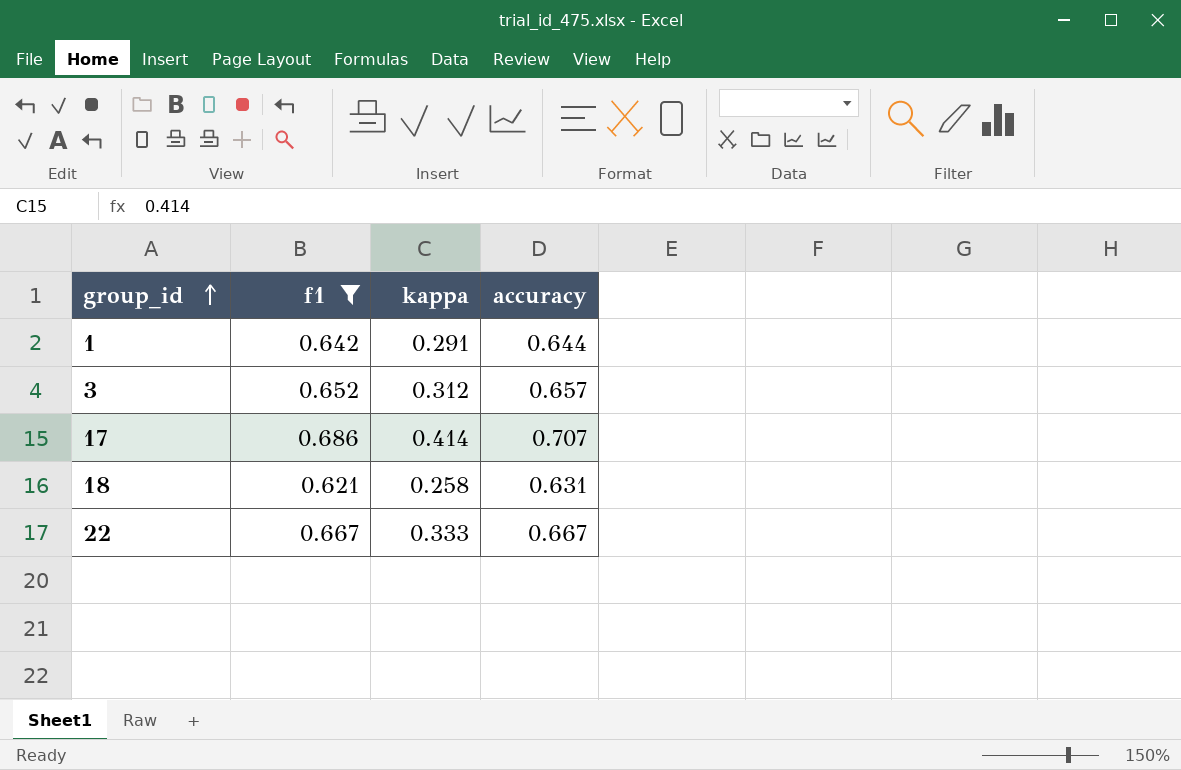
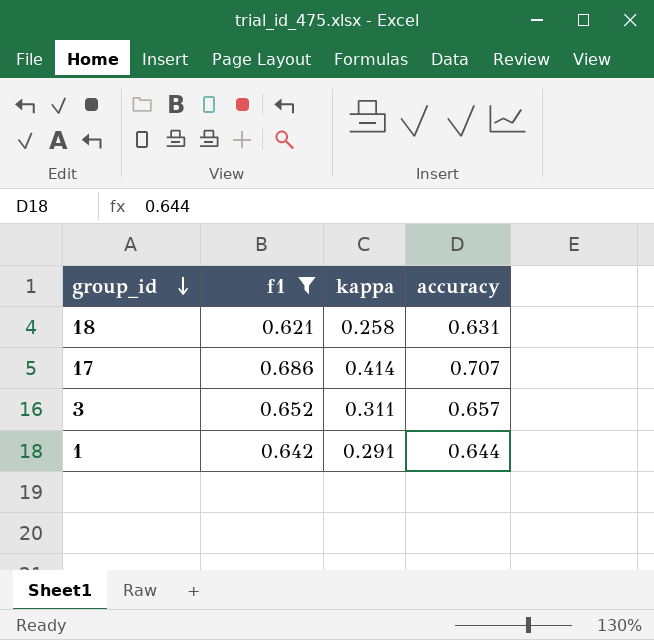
row order: group_id ascending -> group_id descending
row 22: 0.667 | 0.333 | 0.667 -> none
3 | kappa: 0.312 -> 0.311

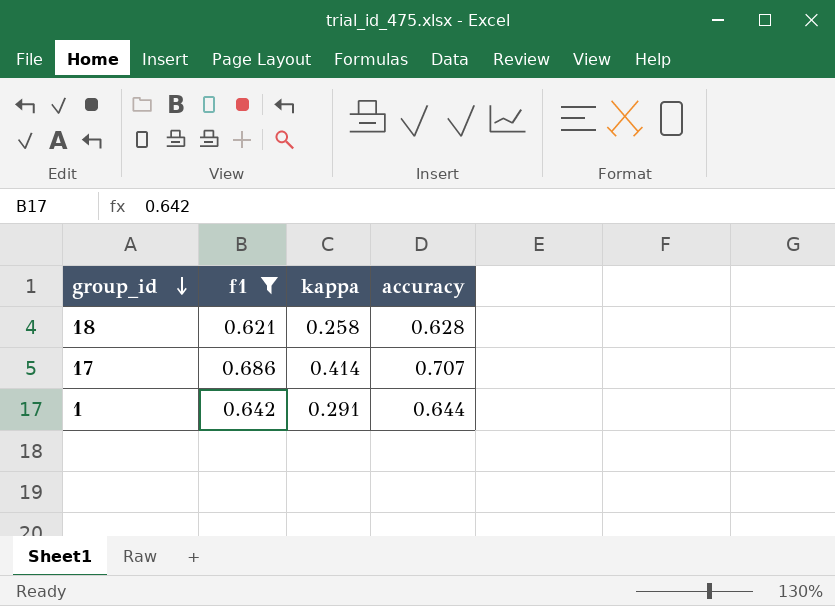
row 3: 0.652 | 0.311 | 0.657 -> none
18 | accuracy: 0.631 -> 0.628

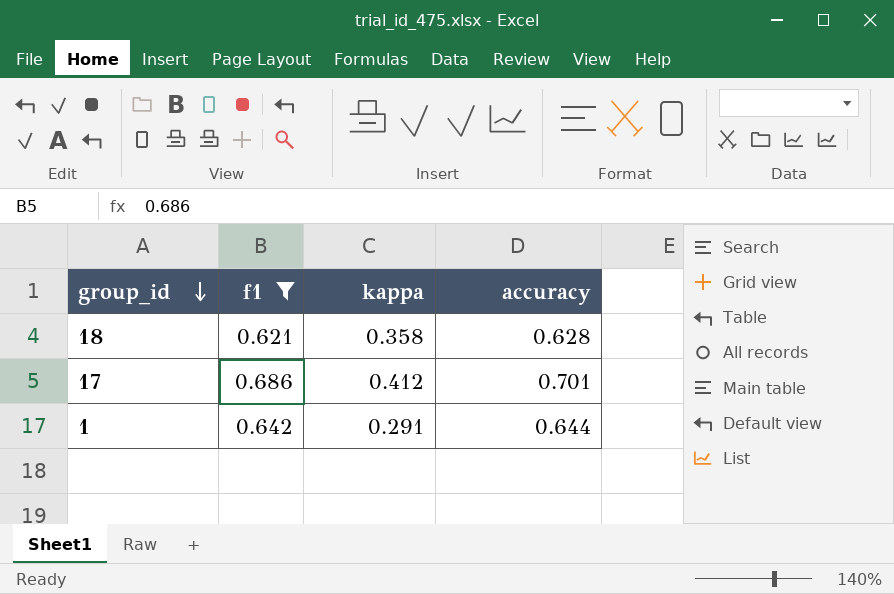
18 | kappa: 0.258 -> 0.358
17 | kappa: 0.414 -> 0.412
17 | accuracy: 0.707 -> 0.701

